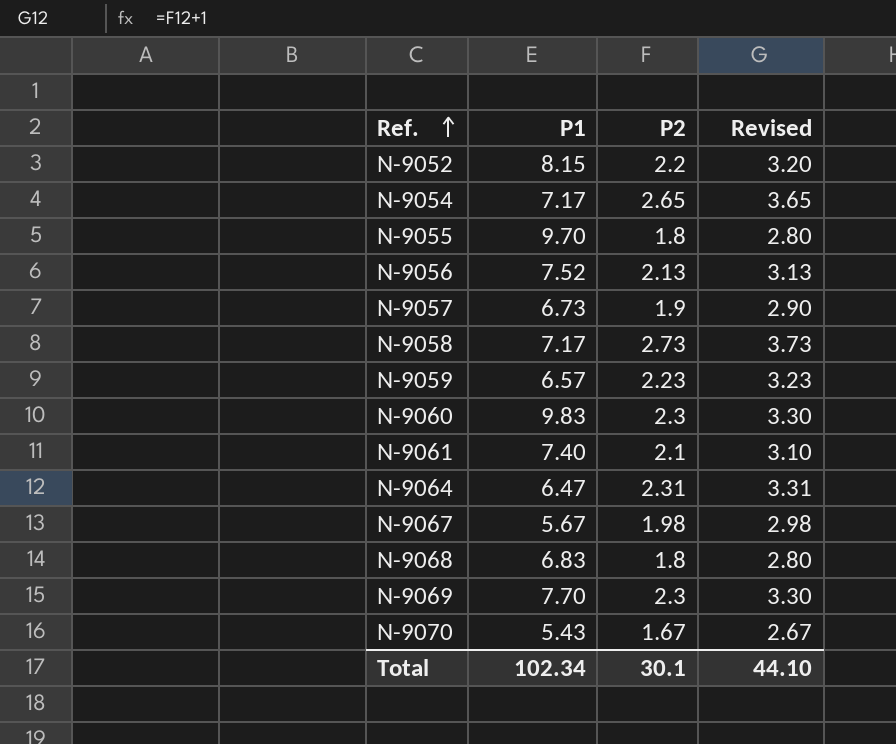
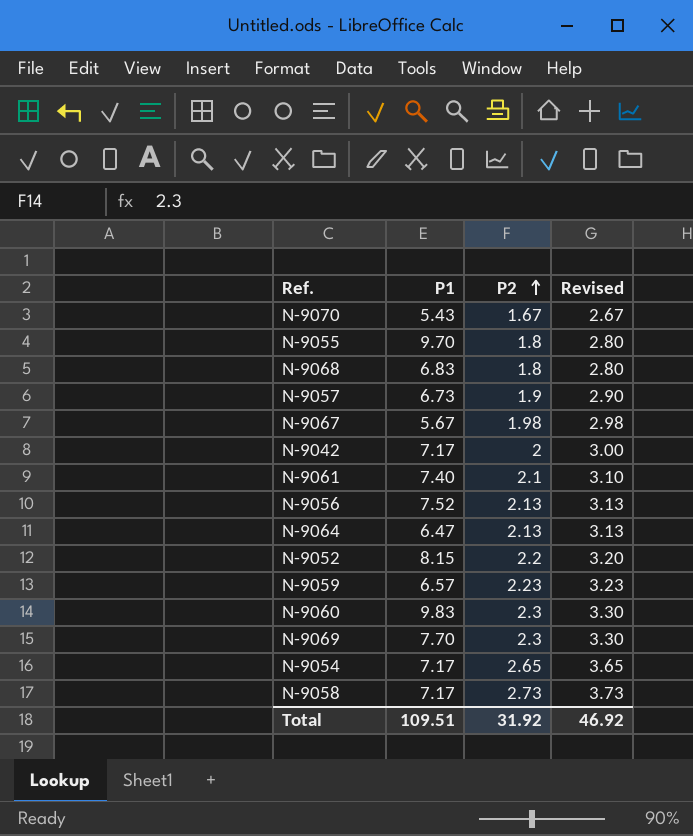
row order: Ref. ascending -> P2 ascending
row N-9042: none -> 7.17 | 2 | 3.00
N-9064 | P2: 2.31 -> 2.13
N-9064 | Revised: 3.31 -> 3.13
Total | P1: 102.34 -> 109.51
Total | P2: 30.1 -> 31.92
Total | Revised: 44.10 -> 46.92

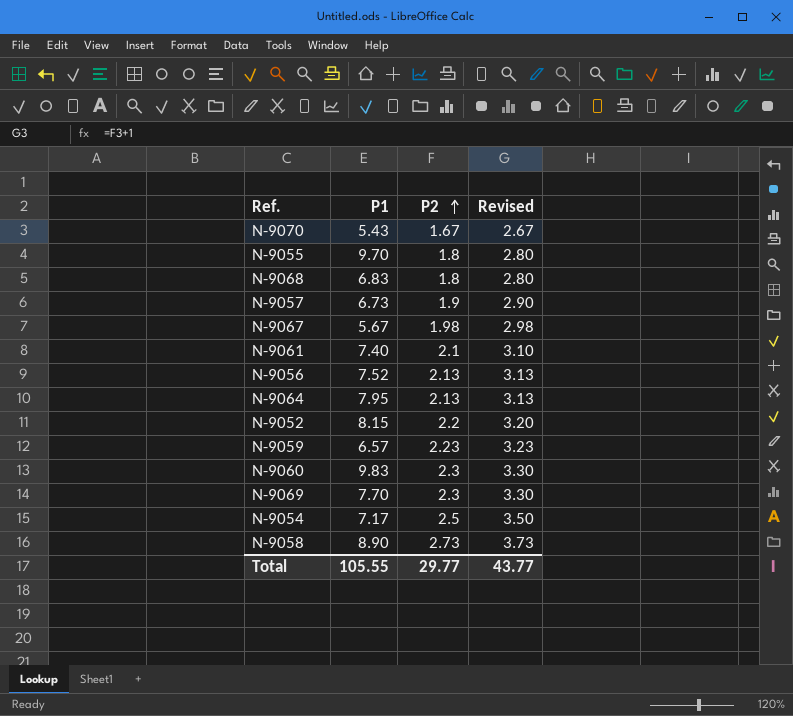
row N-9042: 7.17 | 2 | 3.00 -> none
N-9064 | P1: 6.47 -> 7.95
N-9054 | P2: 2.65 -> 2.5
N-9054 | Revised: 3.65 -> 3.50
N-9058 | P1: 7.17 -> 8.90
Total | P1: 109.51 -> 105.55
Total | P2: 31.92 -> 29.77
Total | Revised: 46.92 -> 43.77

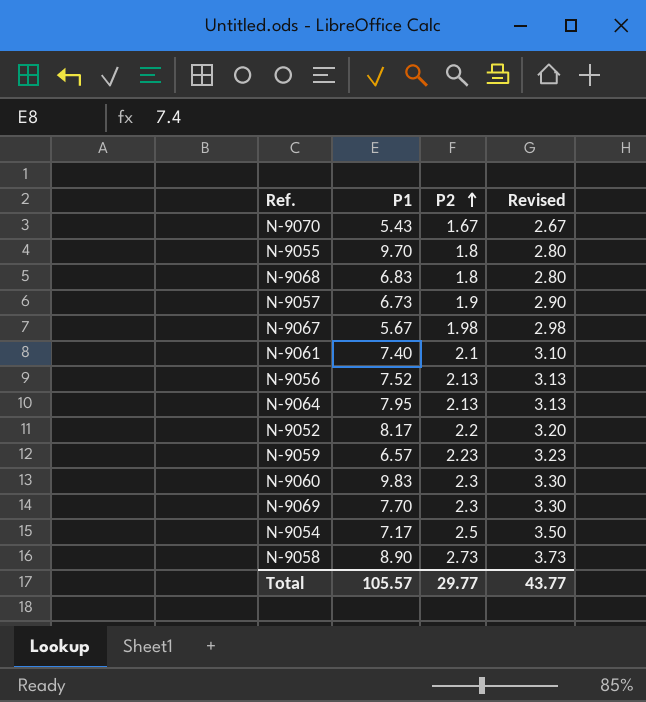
N-9052 | P1: 8.15 -> 8.17
Total | P1: 105.55 -> 105.57

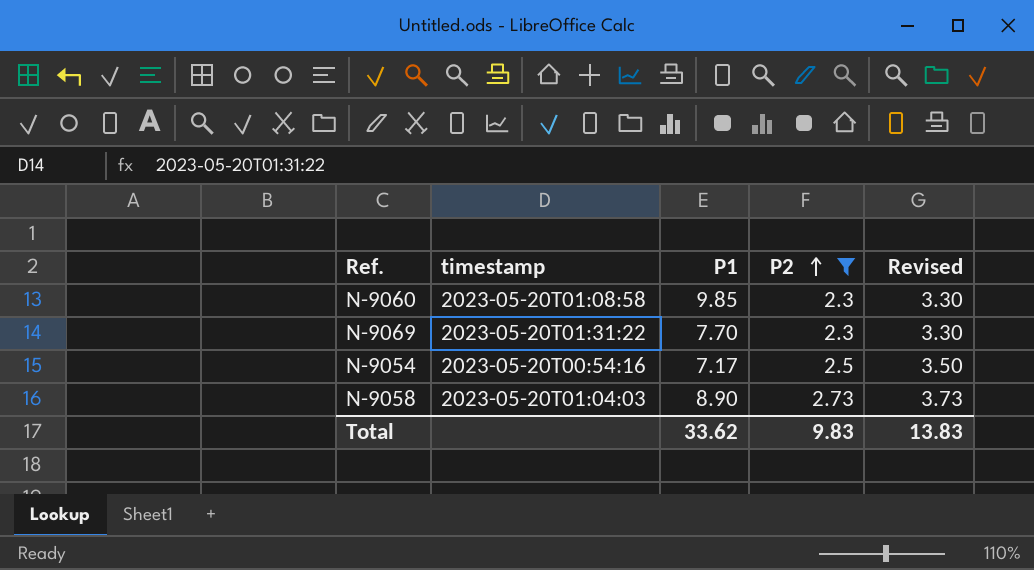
filter: none -> P2 >= 2.3
column timestamp | position: none -> 2
N-9060 | P1: 9.83 -> 9.85
Total | P1: 105.57 -> 33.62
Total | P2: 29.77 -> 9.83
Total | Revised: 43.77 -> 13.83

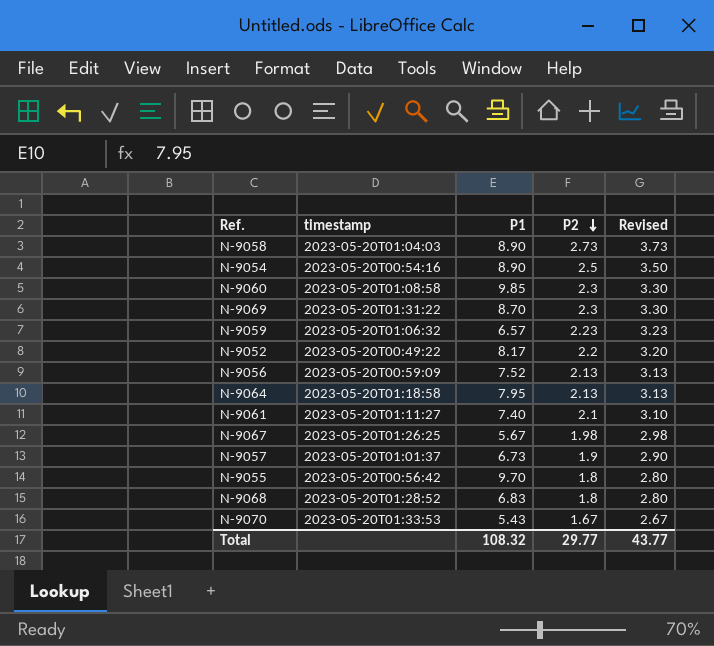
filter: P2 >= 2.3 -> none
row order: P2 ascending -> P2 descending
N-9054 | P1: 7.17 -> 8.90
N-9069 | P1: 7.70 -> 8.70
Total | P1: 33.62 -> 108.32
Total | P2: 9.83 -> 29.77
Total | Revised: 13.83 -> 43.77

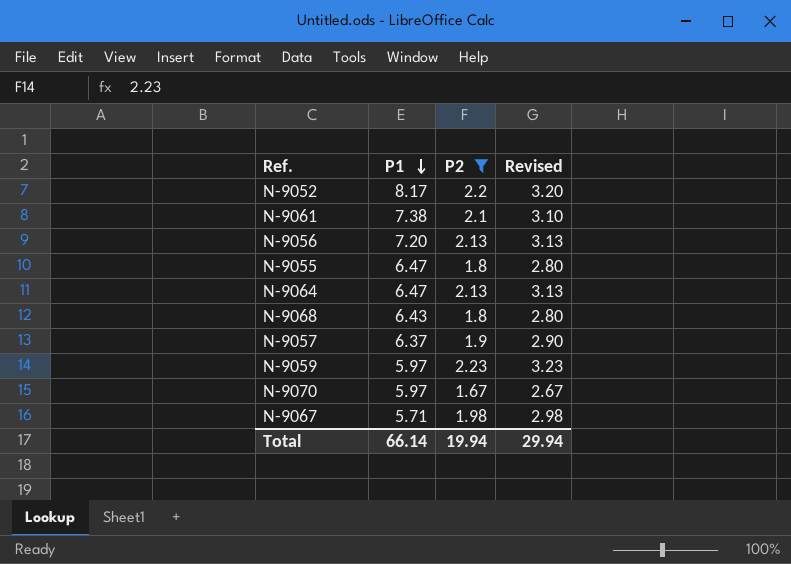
filter: none -> P2 <= 2.23
row order: P2 descending -> P1 descending
column timestamp | position: 2 -> none
N-9061 | P1: 7.40 -> 7.38
N-9056 | P1: 7.52 -> 7.20
N-9055 | P1: 9.70 -> 6.47
N-9064 | P1: 7.95 -> 6.47
N-9068 | P1: 6.83 -> 6.43
N-9057 | P1: 6.73 -> 6.37
N-9059 | P1: 6.57 -> 5.97
N-9070 | P1: 5.43 -> 5.97
N-9067 | P1: 5.67 -> 5.71
Total | P1: 108.32 -> 66.14
Total | P2: 29.77 -> 19.94
Total | Revised: 43.77 -> 29.94

